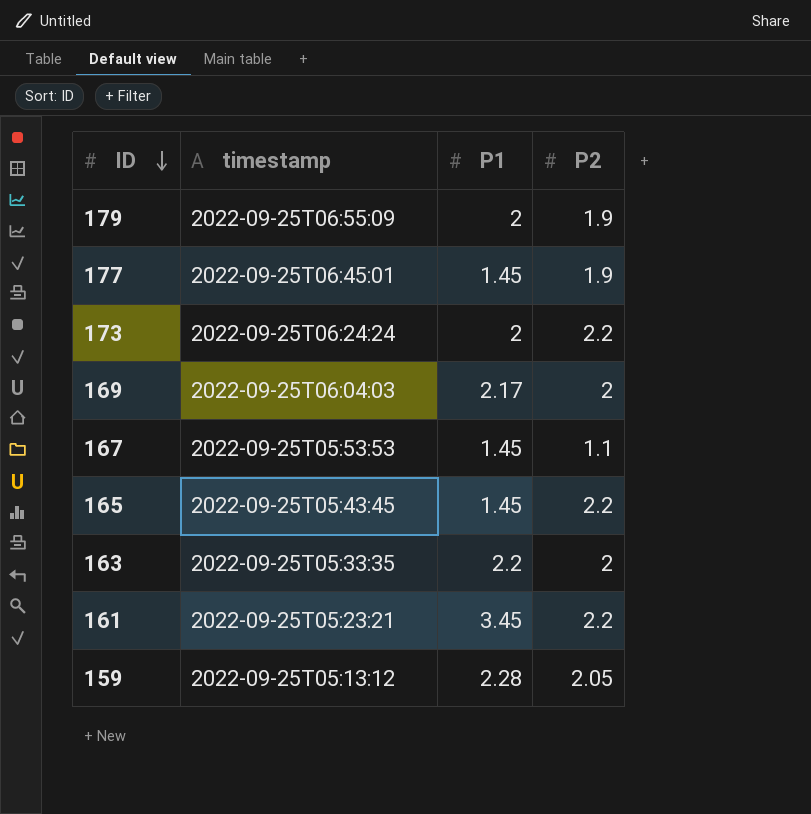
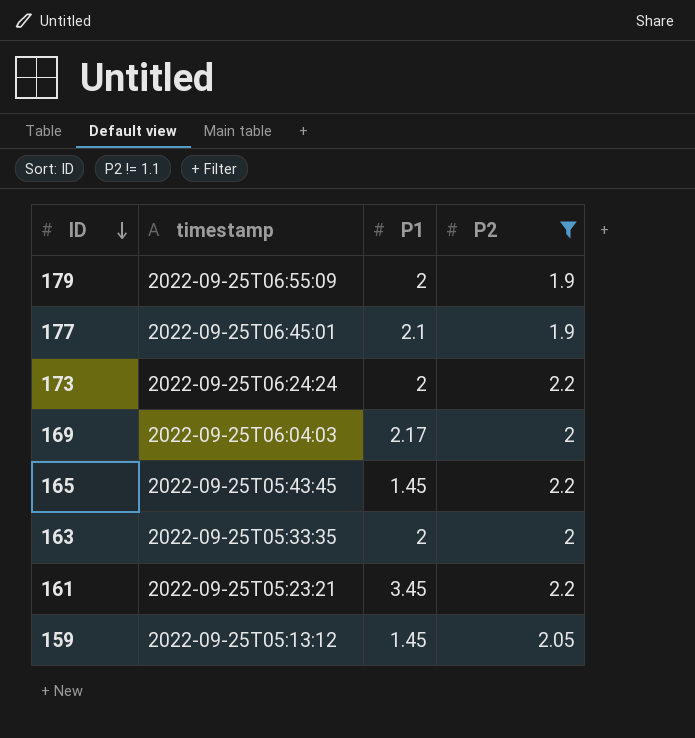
filter: none -> P2 != 1.1
177 | P1: 1.45 -> 2.1
163 | P1: 2.2 -> 2
159 | P1: 2.28 -> 1.45

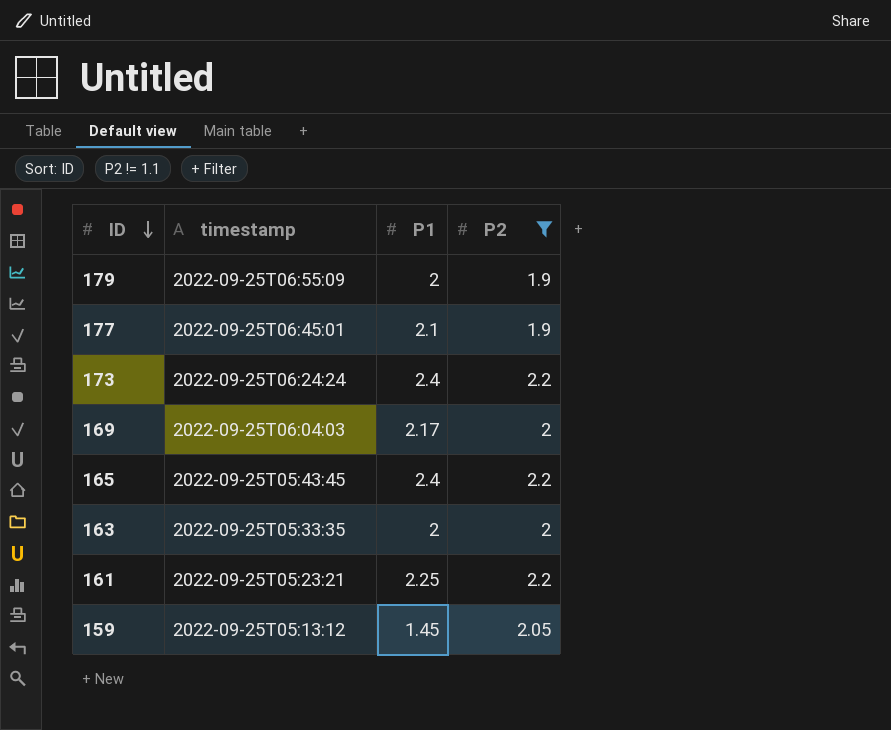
173 | P1: 2 -> 2.4
165 | P1: 1.45 -> 2.4
161 | P1: 3.45 -> 2.25

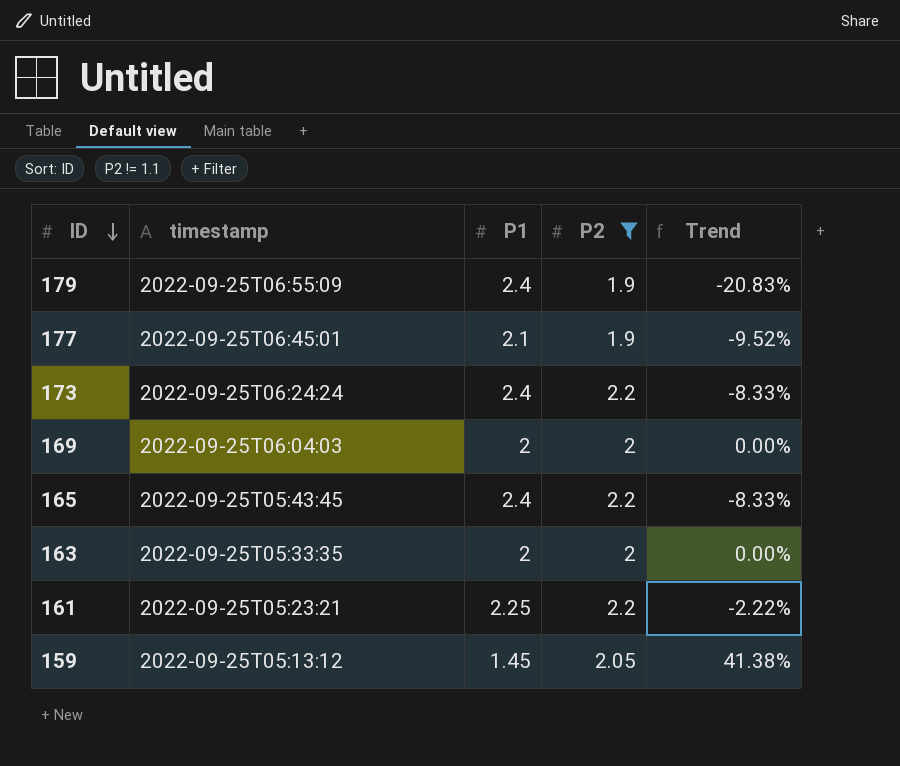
column Trend | formula: none -> ([P2] - [P1]) / [P1]
179 | P1: 2 -> 2.4
169 | P1: 2.17 -> 2

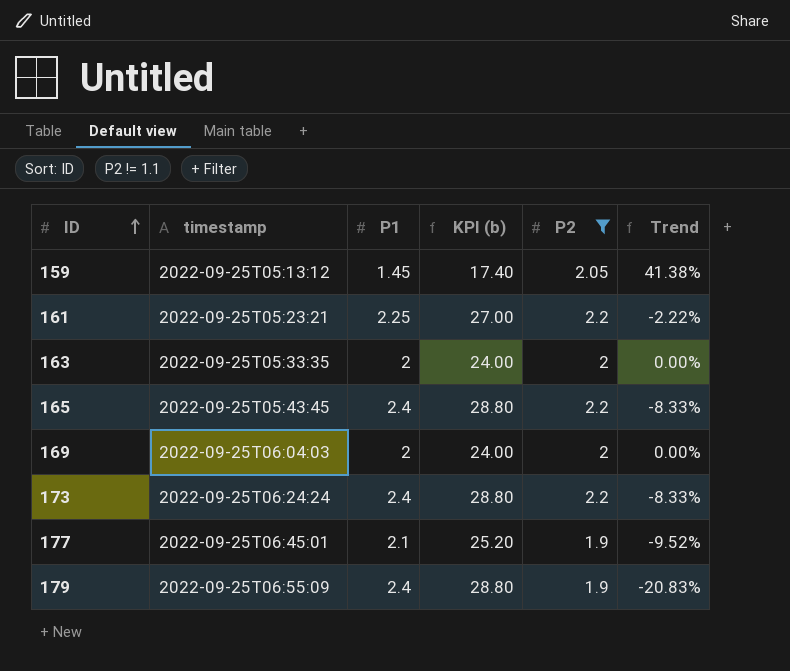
row order: ID descending -> ID ascending
column KPI (b) | formula: none -> [P1] * 12

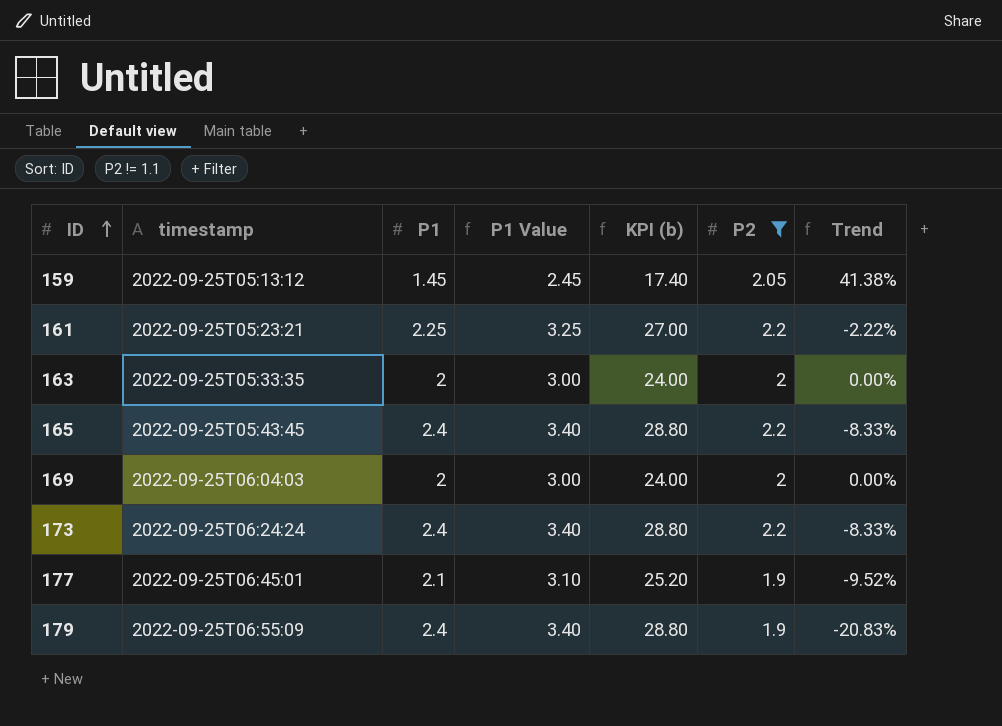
column P1 Value | formula: none -> [P1] + 1

